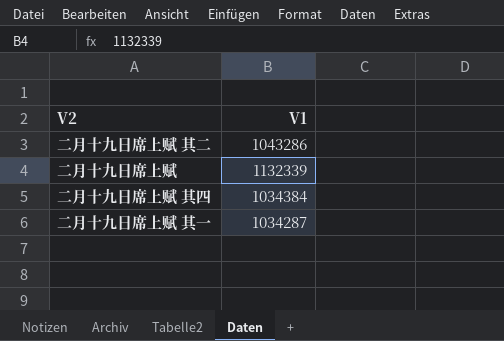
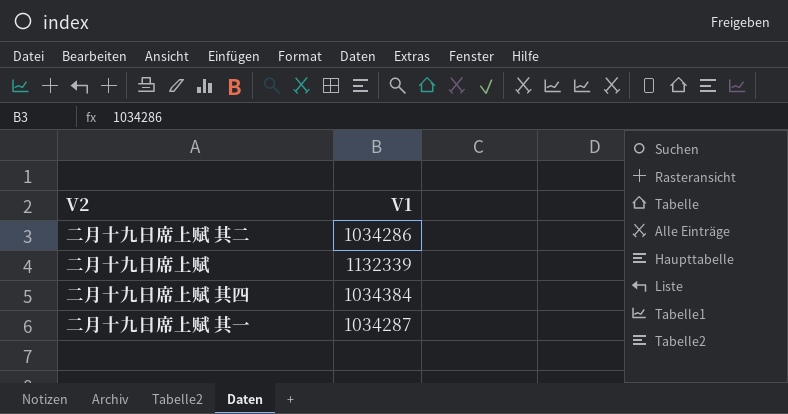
二月十九日席上赋 其二 | V1: 1043286 -> 1034286

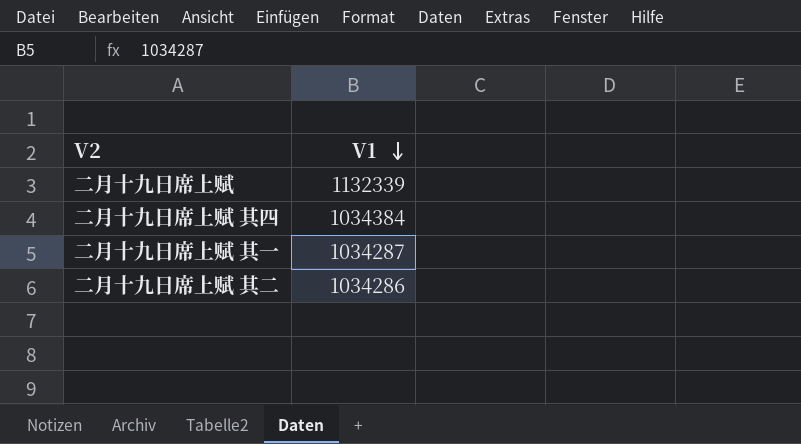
row order: none -> V1 descending

